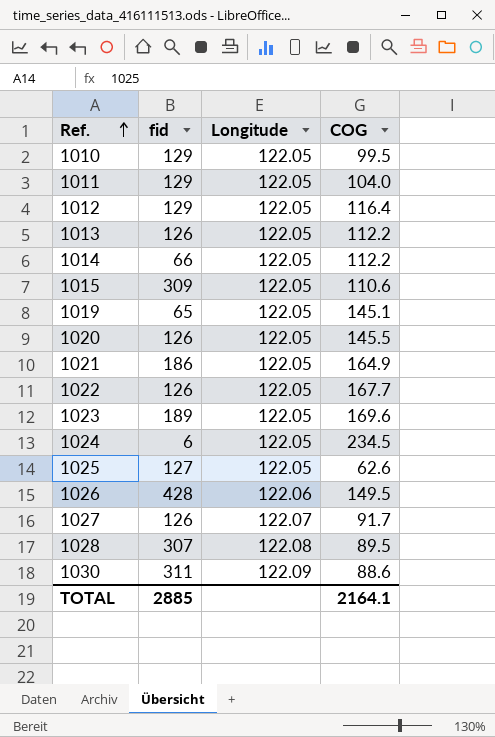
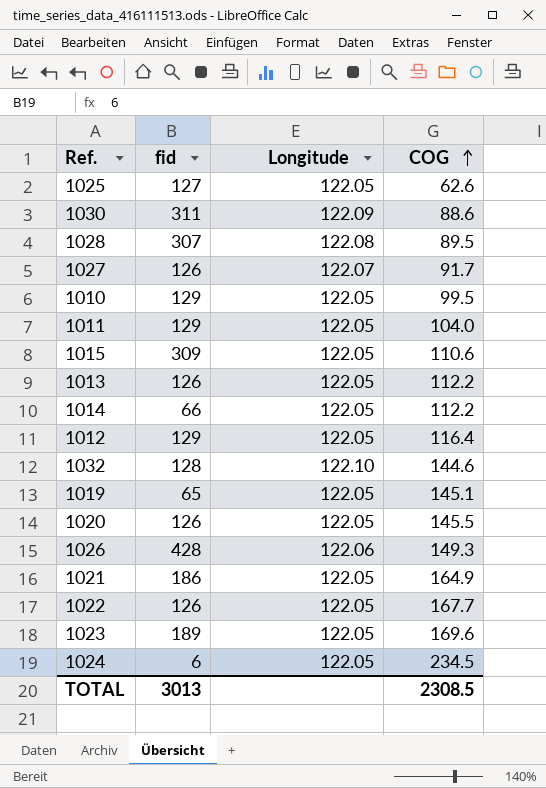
row order: Ref. ascending -> COG ascending
row 1032: none -> 128 | 122.10 | 144.6
1026 | COG: 149.5 -> 149.3
TOTAL | fid: 2885 -> 3013
TOTAL | COG: 2164.1 -> 2308.5

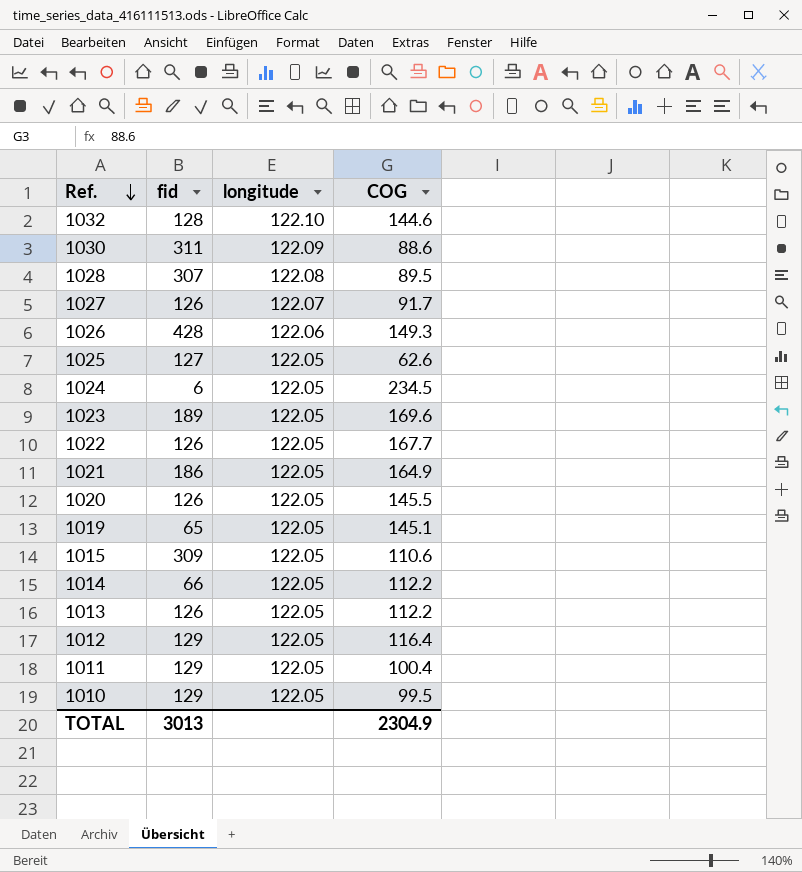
row order: COG ascending -> Ref. descending
column name: Longitude -> longitude
1011 | COG: 104.0 -> 100.4
TOTAL | COG: 2308.5 -> 2304.9

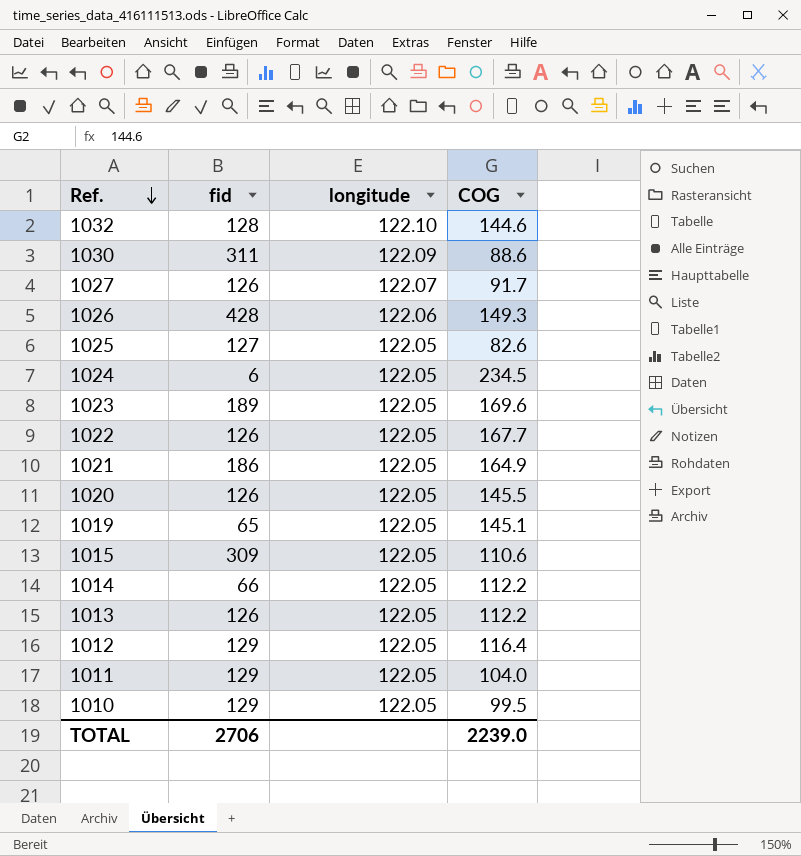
row 1028: 307 | 122.08 | 89.5 -> none
1025 | COG: 62.6 -> 82.6
1011 | COG: 100.4 -> 104.0
TOTAL | fid: 3013 -> 2706
TOTAL | COG: 2304.9 -> 2239.0

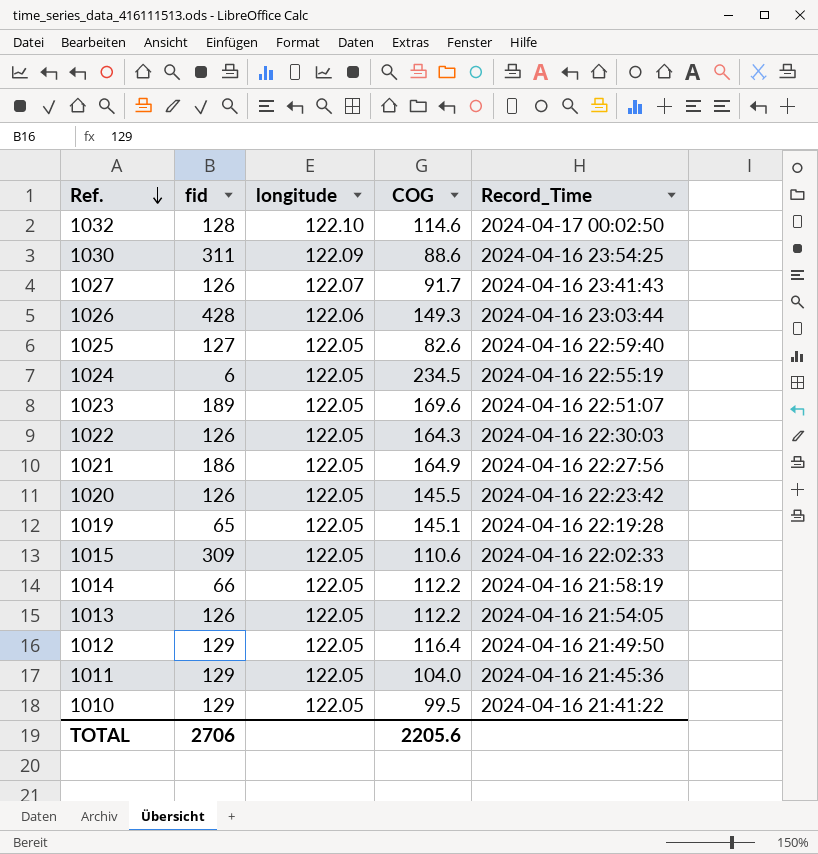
column Record_Time | position: none -> 5
1032 | COG: 144.6 -> 114.6
1022 | COG: 167.7 -> 164.3
TOTAL | COG: 2239.0 -> 2205.6

